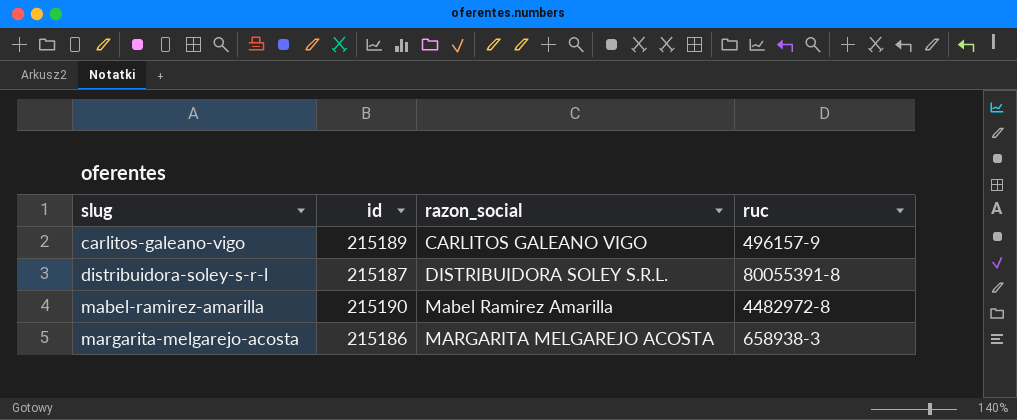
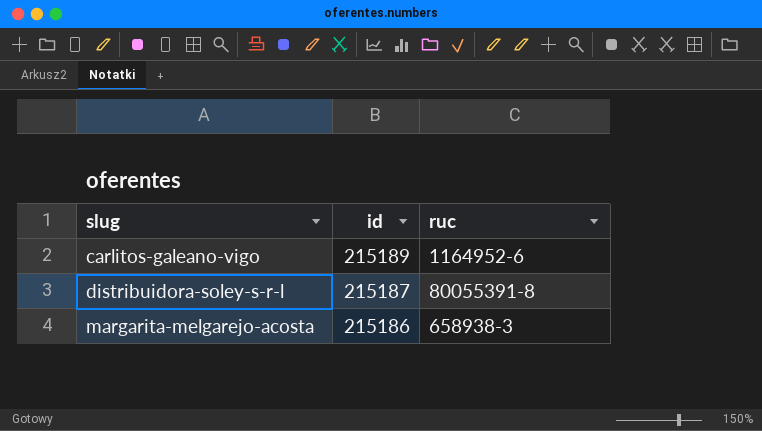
column razon_social | position: 3 -> none
row mabel-ramirez-amarilla: 215190 | Mabel Ramirez Amarilla | 4482972-8 -> none
carlitos-galeano-vigo | ruc: 496157-9 -> 1164952-6

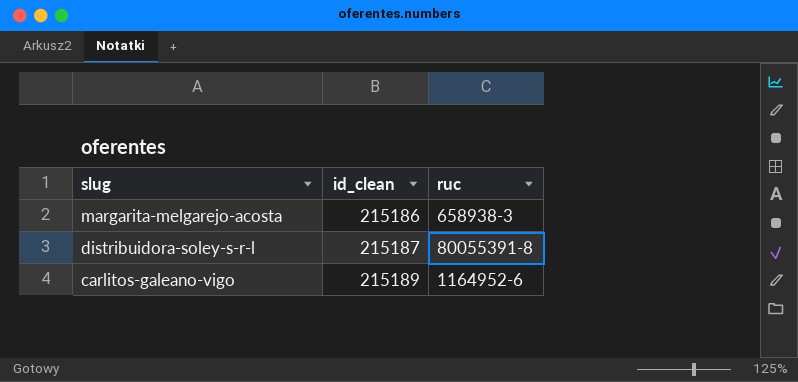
row order: slug ascending -> slug descending
column name: id -> id_clean

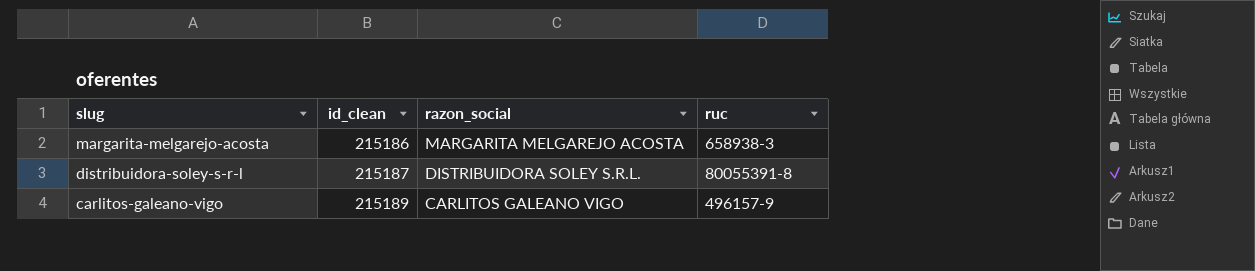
column razon_social | position: none -> 3
carlitos-galeano-vigo | ruc: 1164952-6 -> 496157-9

